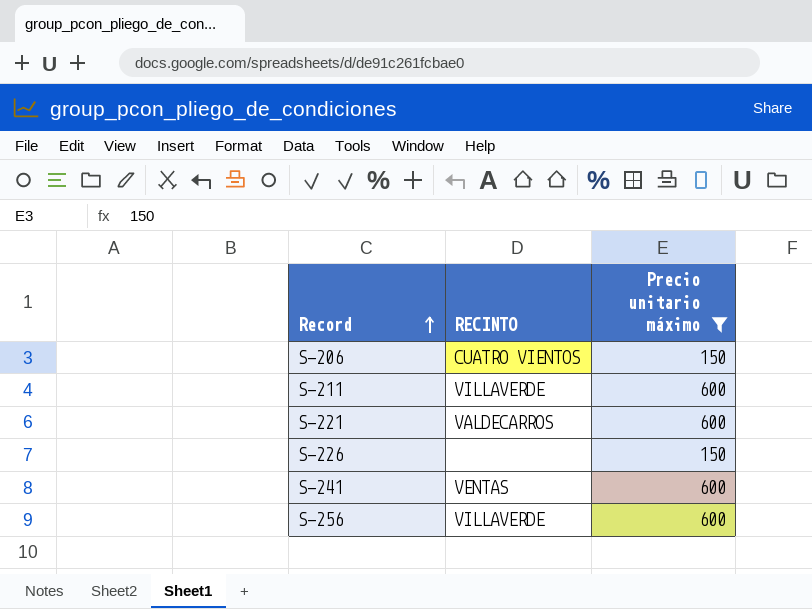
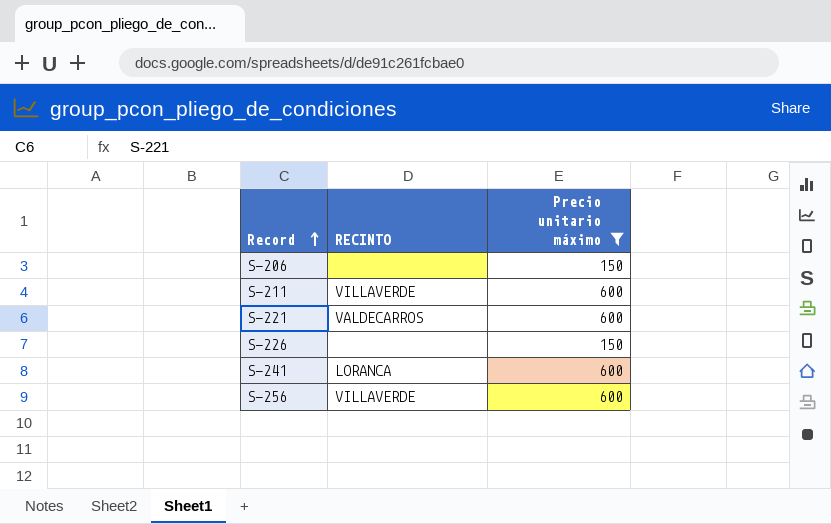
S-206 | RECINTO: CUATRO VIENTOS -> none
S-241 | RECINTO: VENTAS -> LORANCA

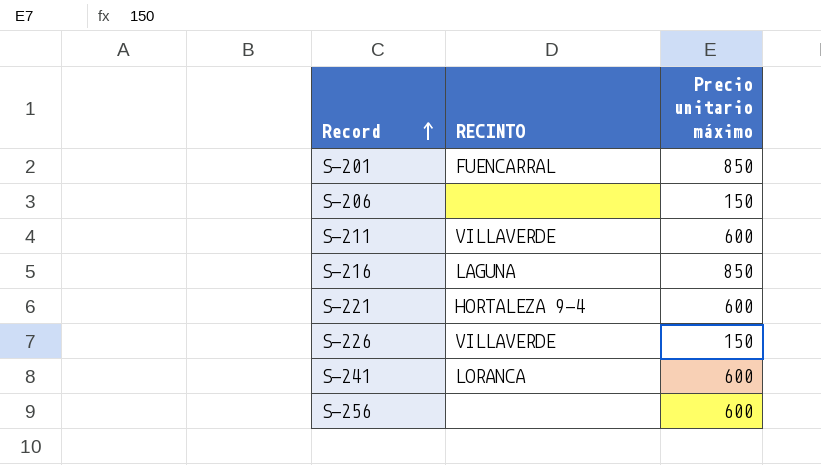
filter: Precio unitario máximo != 850 -> none
S-221 | RECINTO: VALDECARROS -> HORTALEZA 9-4
S-226 | RECINTO: none -> VILLAVERDE
S-256 | RECINTO: VILLAVERDE -> none

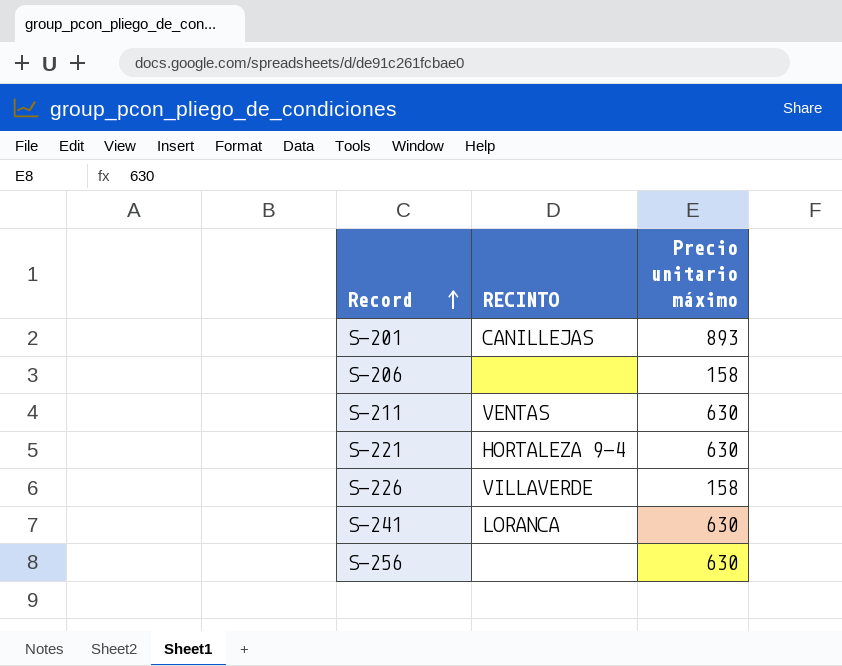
row S-216: LAGUNA | 850 -> none
S-201 | RECINTO: FUENCARRAL -> CANILLEJAS
S-201 | Precio unitario máximo: 850 -> 893
S-206 | Precio unitario máximo: 150 -> 158
S-211 | RECINTO: VILLAVERDE -> VENTAS
S-211 | Precio unitario máximo: 600 -> 630
S-221 | Precio unitario máximo: 600 -> 630
S-226 | Precio unitario máximo: 150 -> 158
S-241 | Precio unitario máximo: 600 -> 630
S-256 | Precio unitario máximo: 600 -> 630

